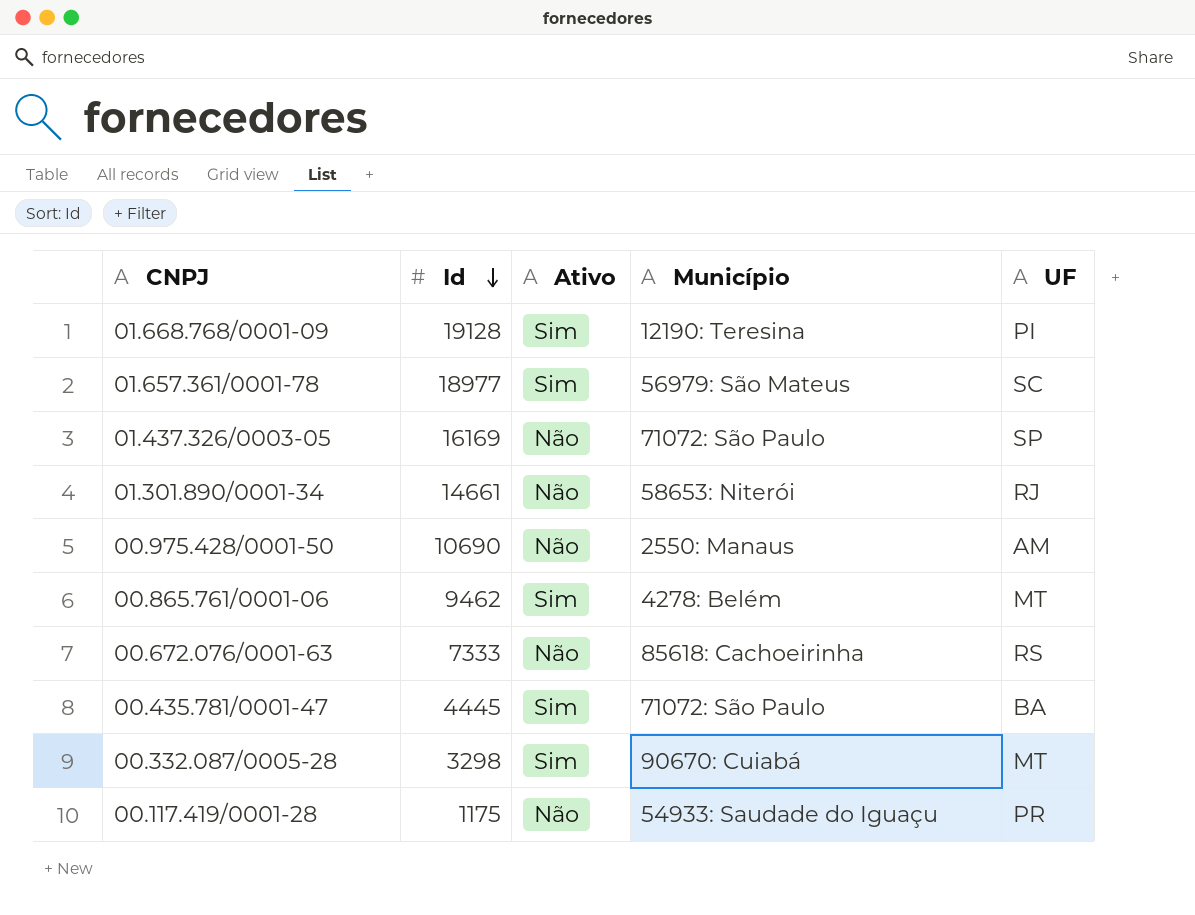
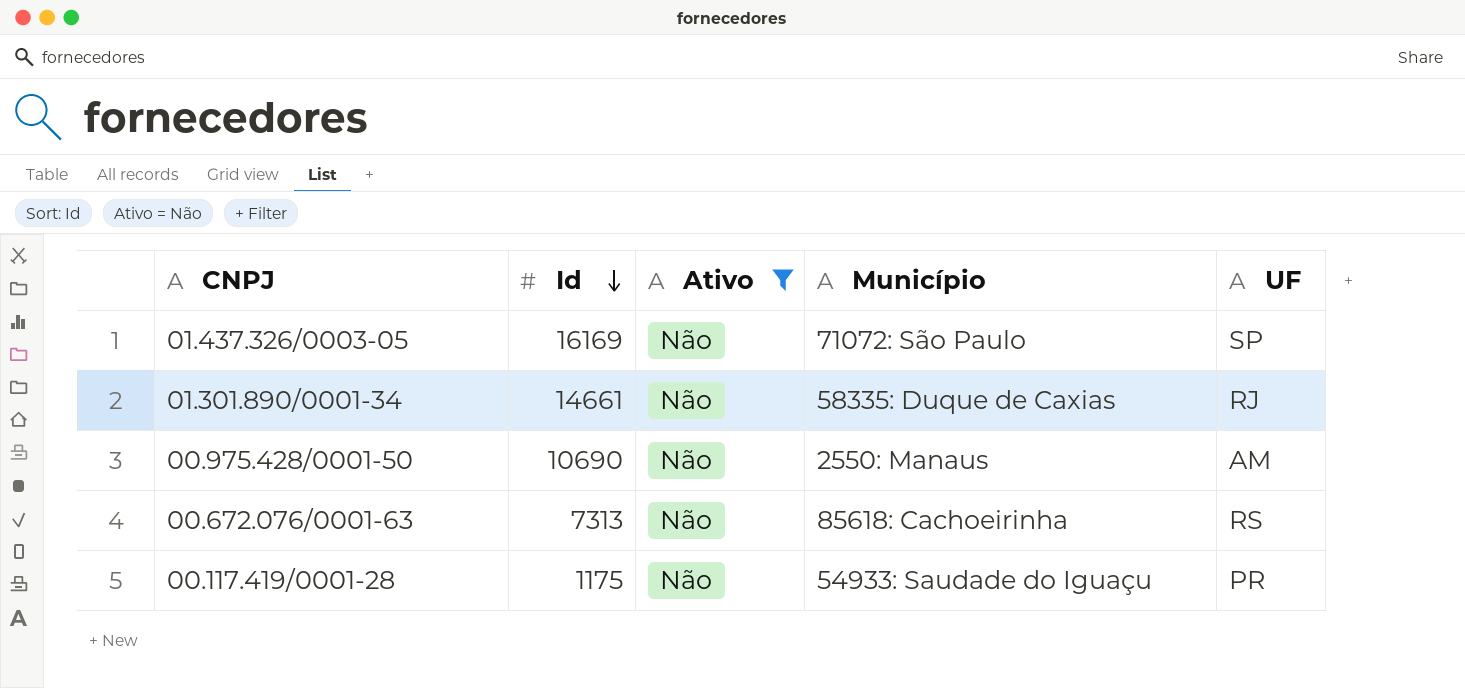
filter: none -> Ativo = Não
01.301.890/0001-34 | Município: 58653: Niterói -> 58335: Duque de Caxias
00.672.076/0001-63 | Id: 7333 -> 7313

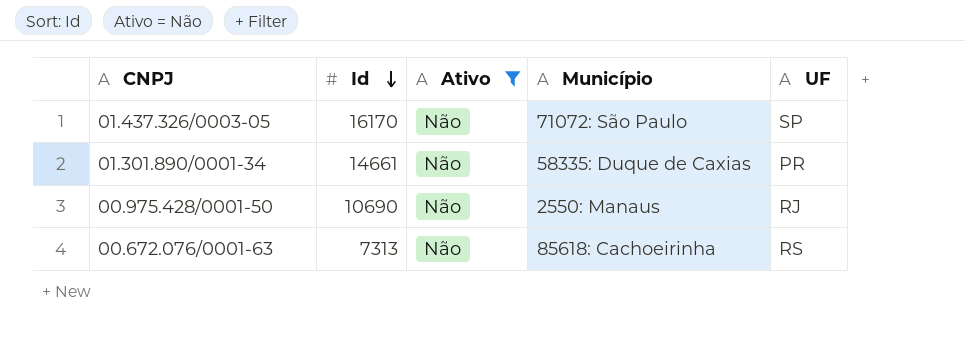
row 00.117.419/0001-28: 1175 | Não | 54933: Saudade do Iguaçu | PR -> none
01.437.326/0003-05 | Id: 16169 -> 16170
01.301.890/0001-34 | UF: RJ -> PR
00.975.428/0001-50 | UF: AM -> RJ

